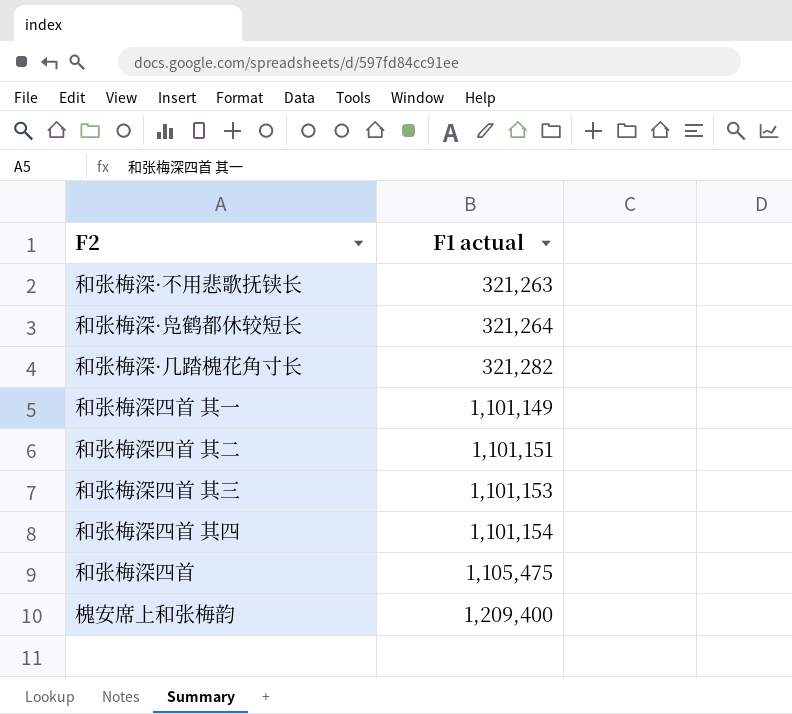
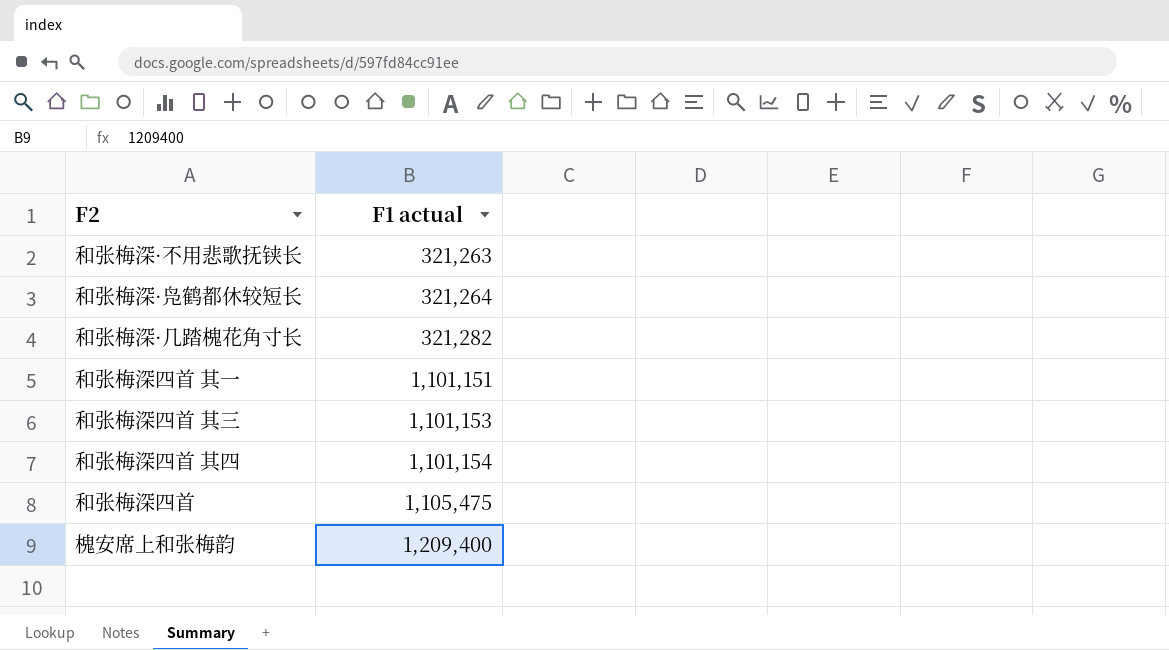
row 和张梅深四首 其二: 1,101,151 -> none
和张梅深四首 其一 | F1 actual: 1,101,149 -> 1,101,151

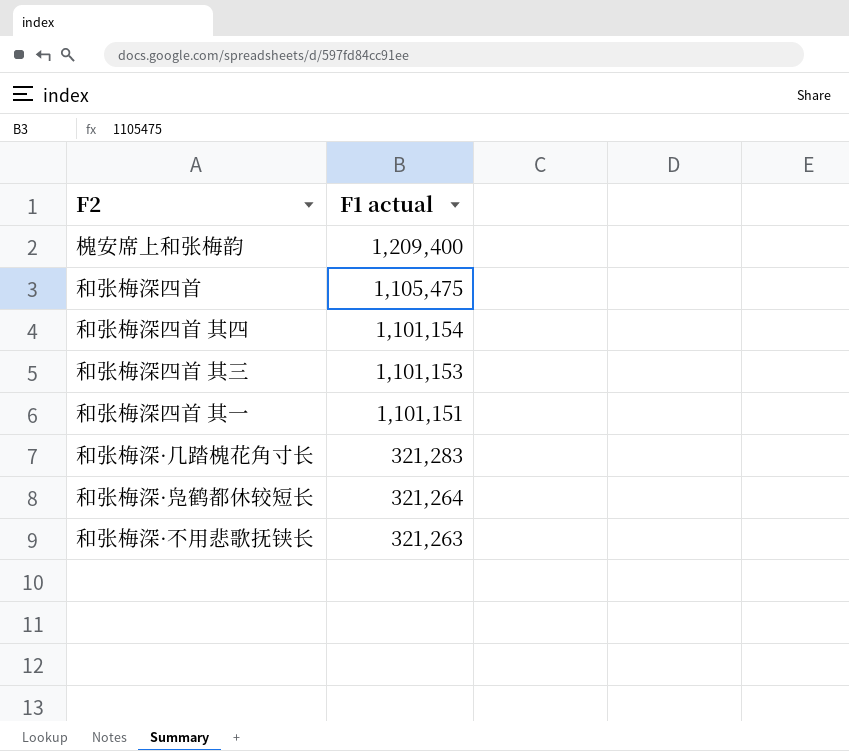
row order: F1 actual ascending -> F1 actual descending
和张梅深·几踏槐花角寸长 | F1 actual: 321,282 -> 321,283

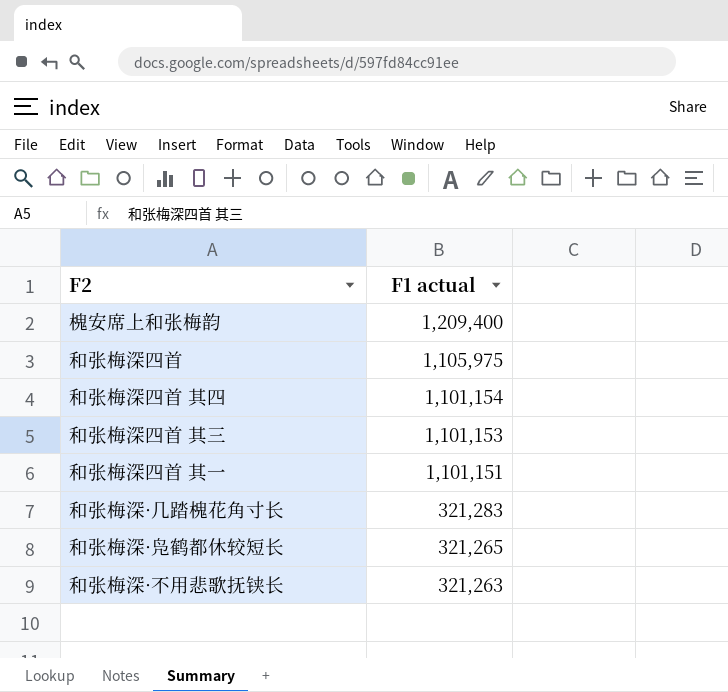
和张梅深四首 | F1 actual: 1,105,475 -> 1,105,975
和张梅深·凫鹤都休较短长 | F1 actual: 321,264 -> 321,265

